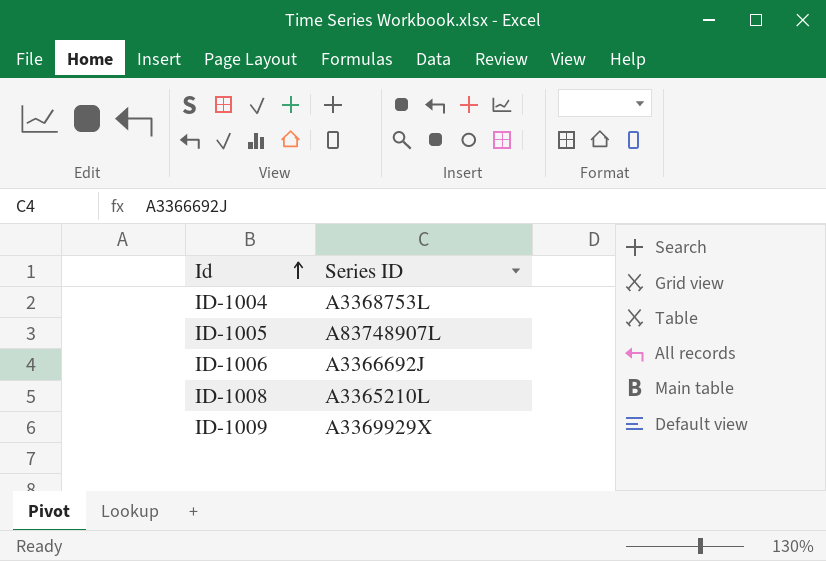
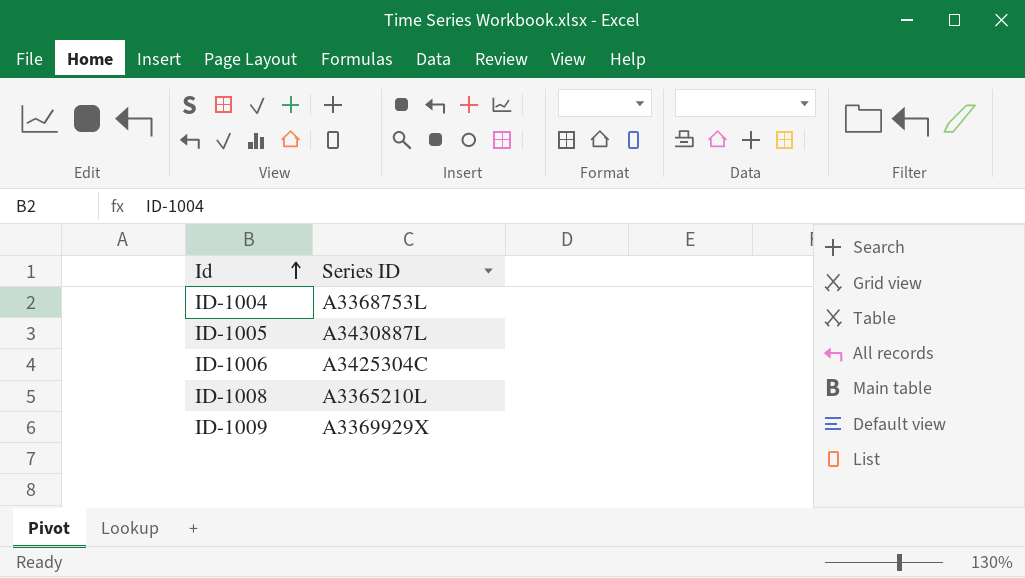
ID-1005 | Series ID: A83748907L -> A3430887L
ID-1006 | Series ID: A3366692J -> A3425304C

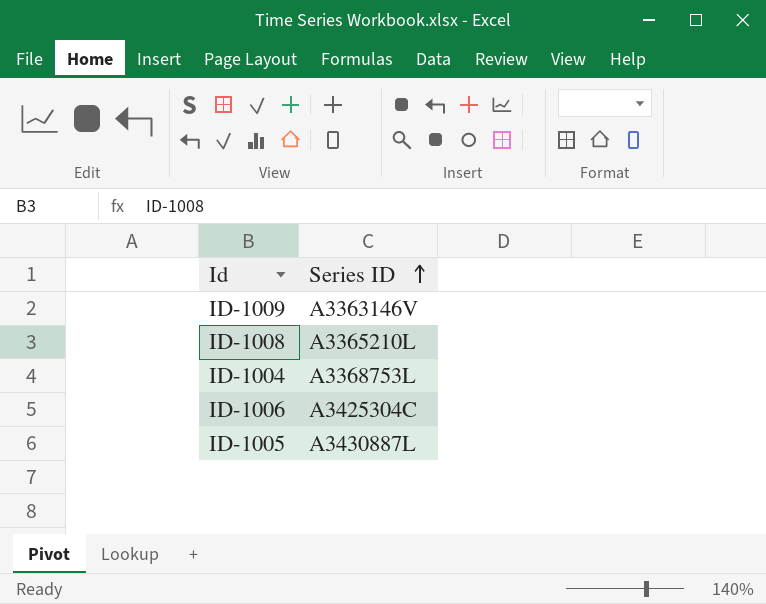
row order: Id ascending -> Series ID ascending
ID-1009 | Series ID: A3369929X -> A3363146V

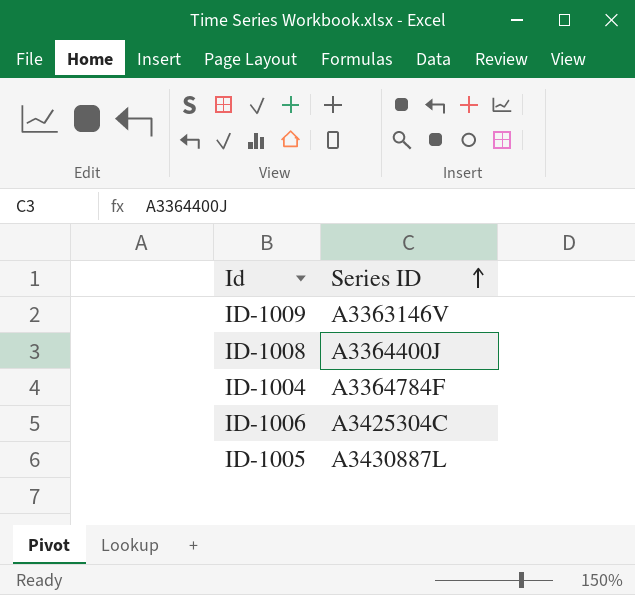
ID-1008 | Series ID: A3365210L -> A3364400J
ID-1004 | Series ID: A3368753L -> A3364784F

